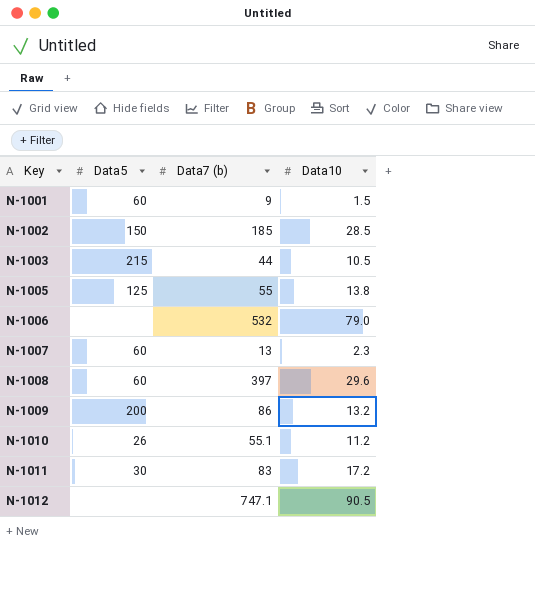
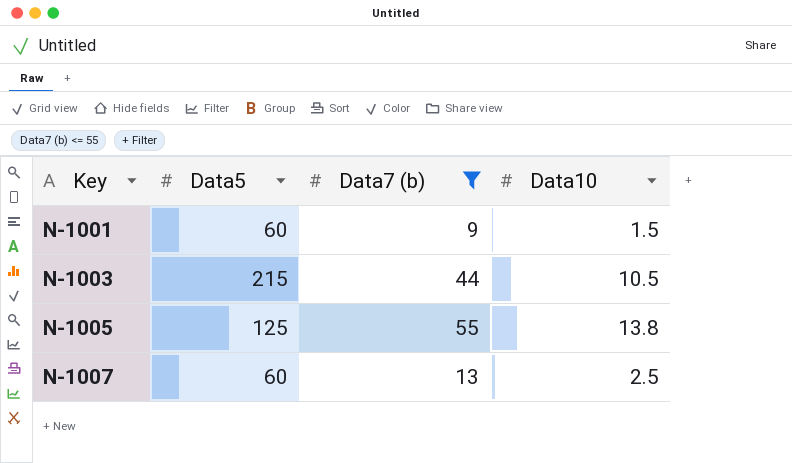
filter: none -> Data7 (b) <= 55
N-1007 | Data10: 2.3 -> 2.5

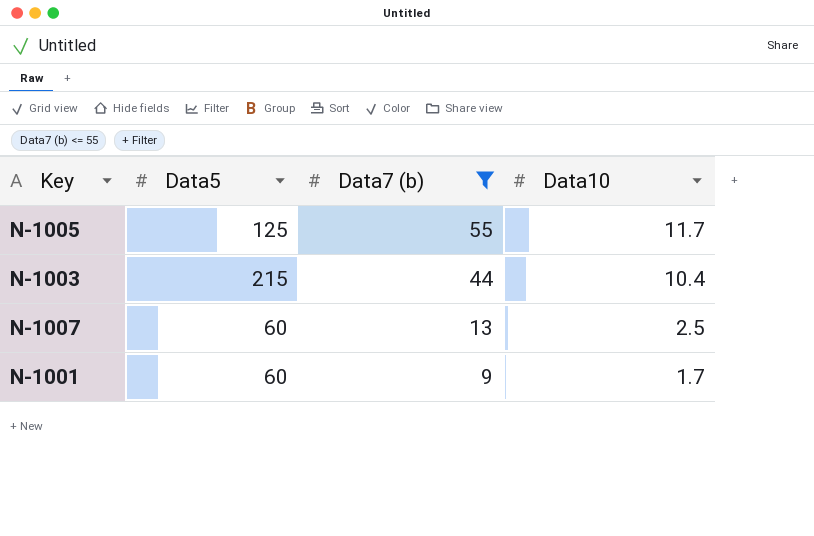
row order: Key ascending -> Data7 (b) descending
N-1005 | Data10: 13.8 -> 11.7
N-1003 | Data10: 10.5 -> 10.4
N-1001 | Data10: 1.5 -> 1.7

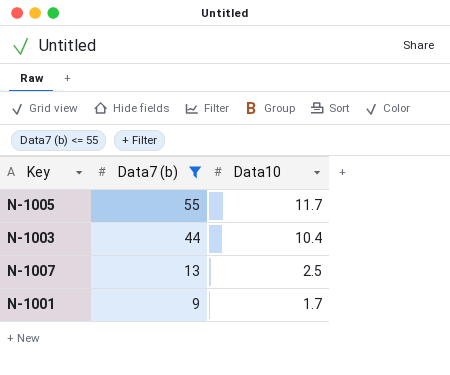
column Data5 | position: 2 -> none

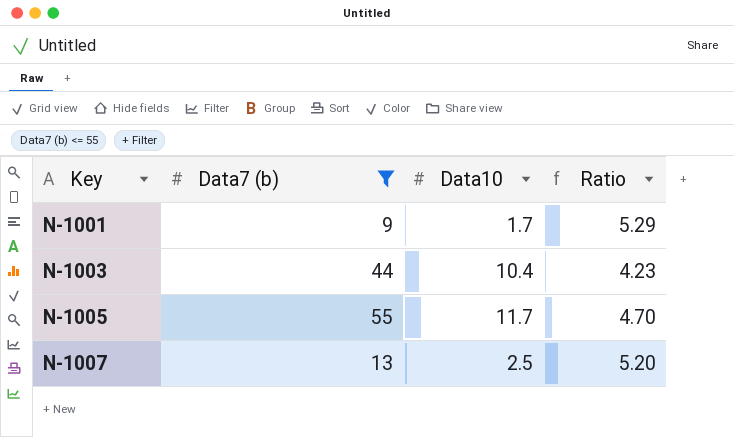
row order: Data7 (b) descending -> Key ascending
column Ratio | formula: none -> [Data7 (b)] / [Data10]

